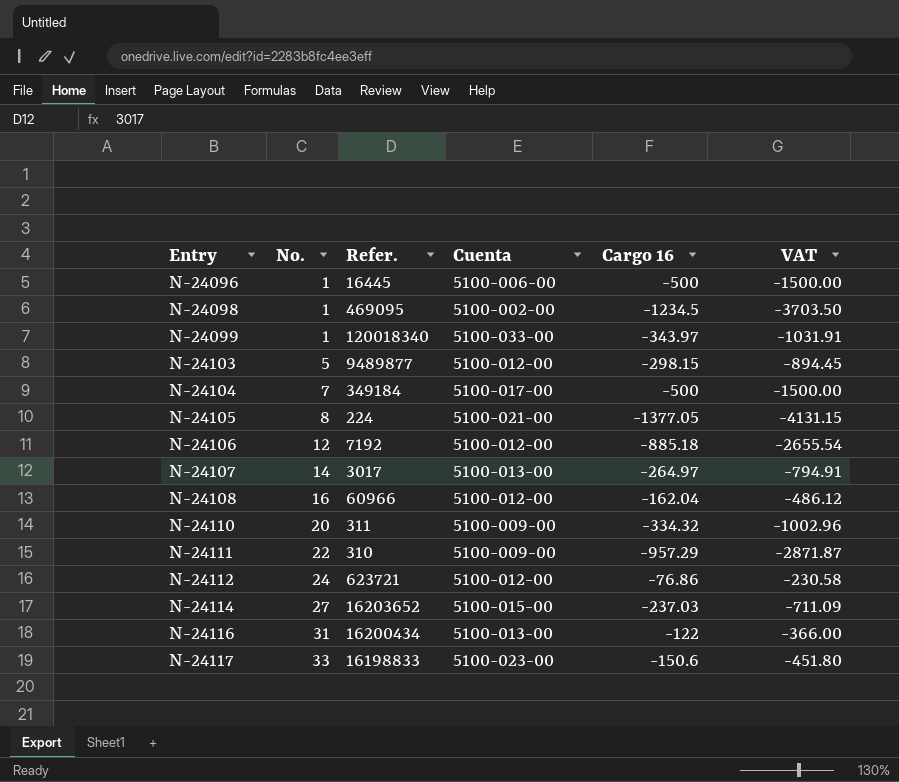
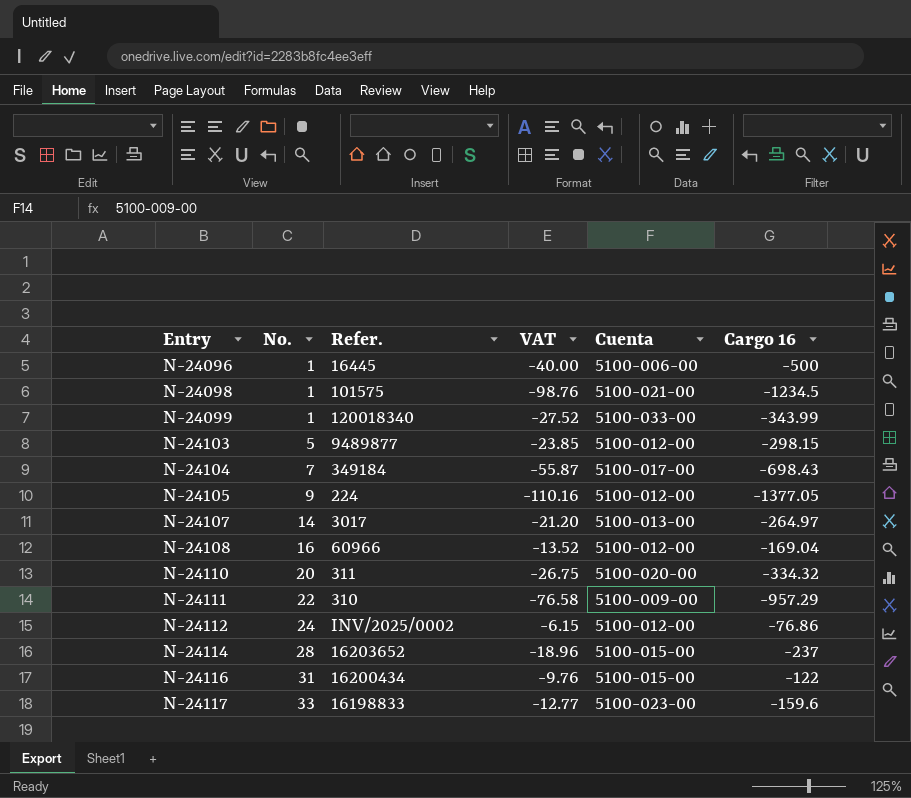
column VAT | formula: [Cargo 16] * 3 -> [Cargo 16] * 0.08
column VAT | position: 6 -> 4
row N-24106: 12 | 7192 | 5100-012-00 | -885.18 | -2655.54 -> none
N-24098 | Refer.: 469095 -> 101575
N-24098 | Cuenta: 5100-002-00 -> 5100-021-00
N-24099 | Cargo 16: -343.97 -> -343.99
N-24104 | Cargo 16: -500 -> -698.43
N-24105 | No.: 8 -> 9
N-24105 | Cuenta: 5100-021-00 -> 5100-012-00
N-24108 | Cargo 16: -162.04 -> -169.04
N-24110 | Cuenta: 5100-009-00 -> 5100-020-00
N-24112 | Refer.: 623721 -> INV/2025/0002
N-24114 | No.: 27 -> 28
N-24114 | Cargo 16: -237.03 -> -237
N-24116 | Cuenta: 5100-013-00 -> 5100-015-00
N-24117 | Cargo 16: -150.6 -> -159.6

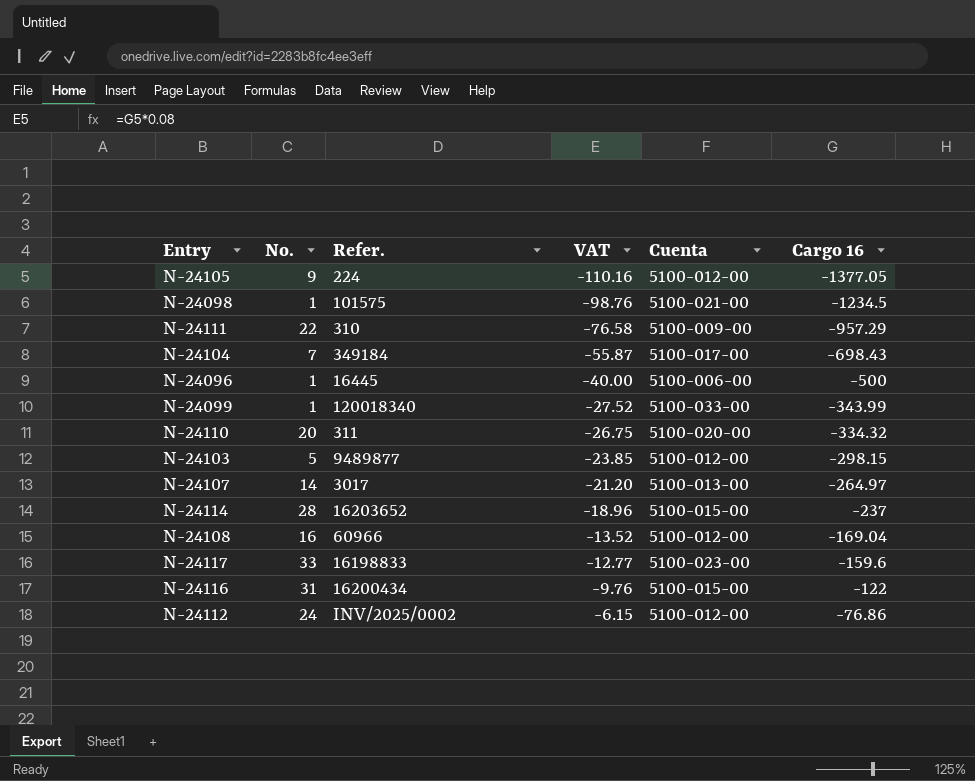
row order: Entry ascending -> VAT ascending

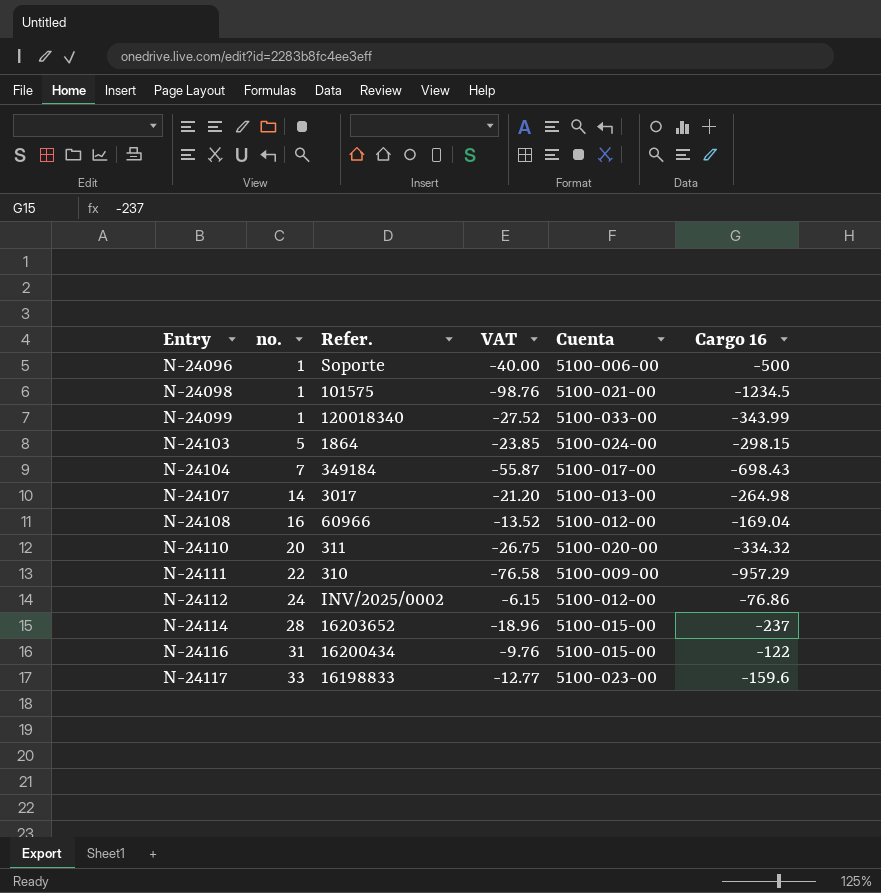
row order: VAT ascending -> Entry ascending
column name: No. -> no.
row N-24105: 9 | 224 | -110.16 | 5100-012-00 | -1377.05 -> none
N-24096 | Refer.: 16445 -> Soporte
N-24103 | Refer.: 9489877 -> 1864
N-24103 | Cuenta: 5100-012-00 -> 5100-024-00
N-24107 | Cargo 16: -264.97 -> -264.98

